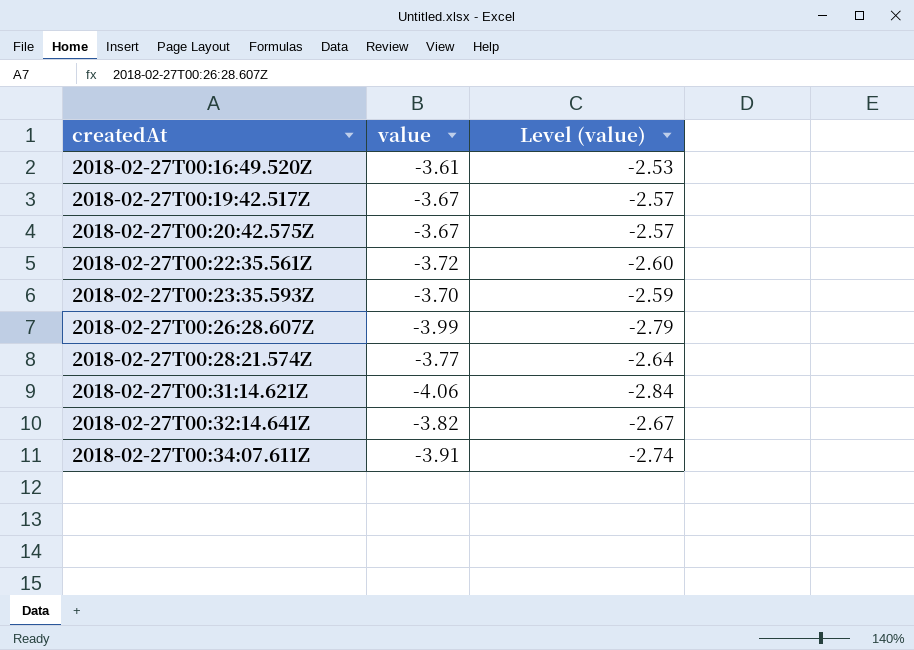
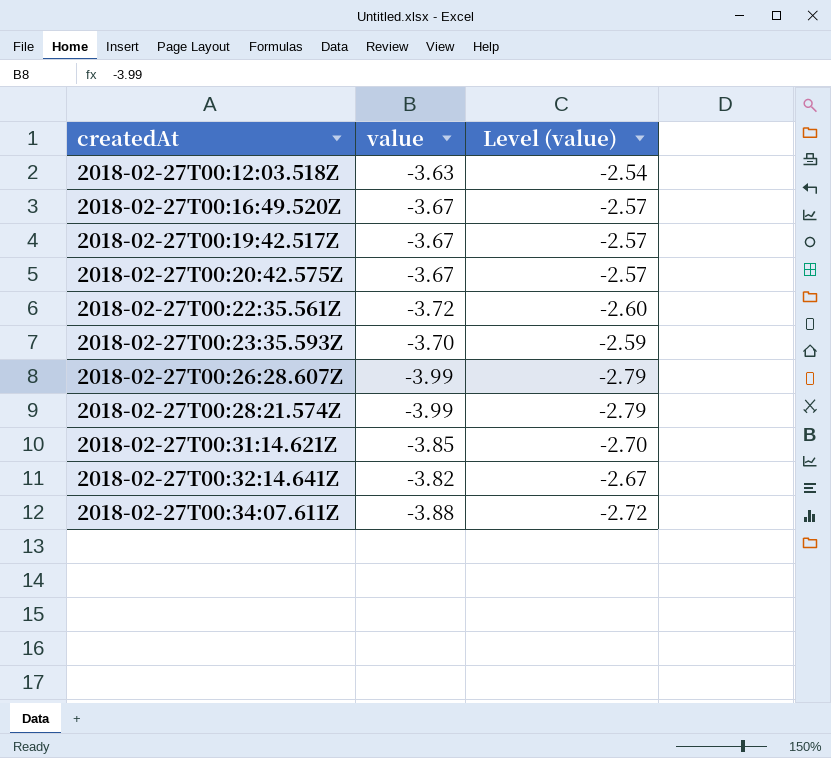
row 2018-02-27T00:12:03.518Z: none -> -3.63 | -2.54
2018-02-27T00:16:49.520Z | value: -3.61 -> -3.67
2018-02-27T00:16:49.520Z | Level (value): -2.53 -> -2.57
2018-02-27T00:28:21.574Z | value: -3.77 -> -3.99
2018-02-27T00:28:21.574Z | Level (value): -2.64 -> -2.79
2018-02-27T00:31:14.621Z | value: -4.06 -> -3.85
2018-02-27T00:31:14.621Z | Level (value): -2.84 -> -2.70
2018-02-27T00:34:07.611Z | value: -3.91 -> -3.88
2018-02-27T00:34:07.611Z | Level (value): -2.74 -> -2.72

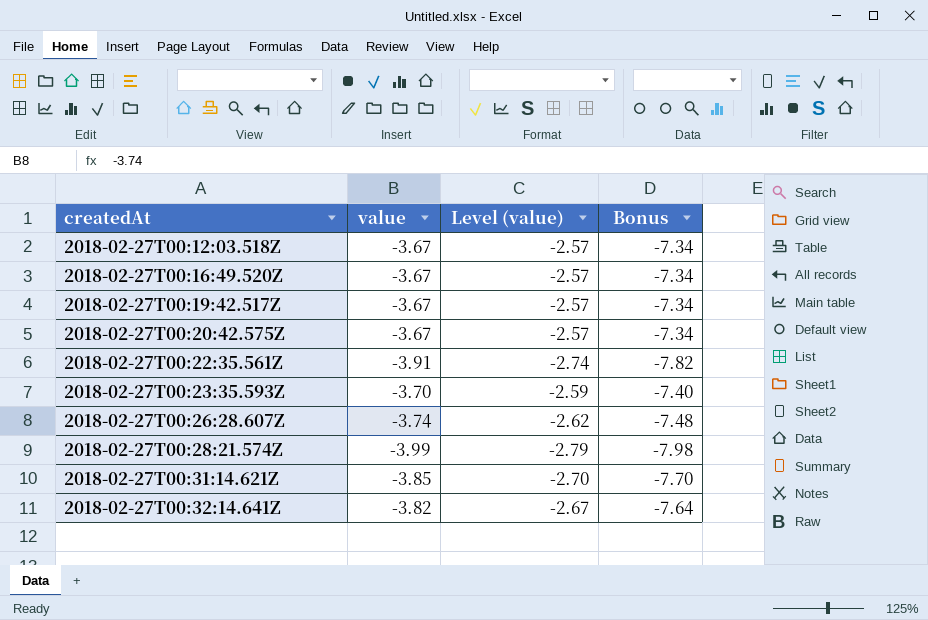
column Bonus | formula: none -> [value] * 2
row 2018-02-27T00:34:07.611Z: -3.88 | -2.72 -> none
2018-02-27T00:12:03.518Z | value: -3.63 -> -3.67
2018-02-27T00:12:03.518Z | Level (value): -2.54 -> -2.57
2018-02-27T00:22:35.561Z | value: -3.72 -> -3.91
2018-02-27T00:22:35.561Z | Level (value): -2.60 -> -2.74
2018-02-27T00:26:28.607Z | value: -3.99 -> -3.74
2018-02-27T00:26:28.607Z | Level (value): -2.79 -> -2.62

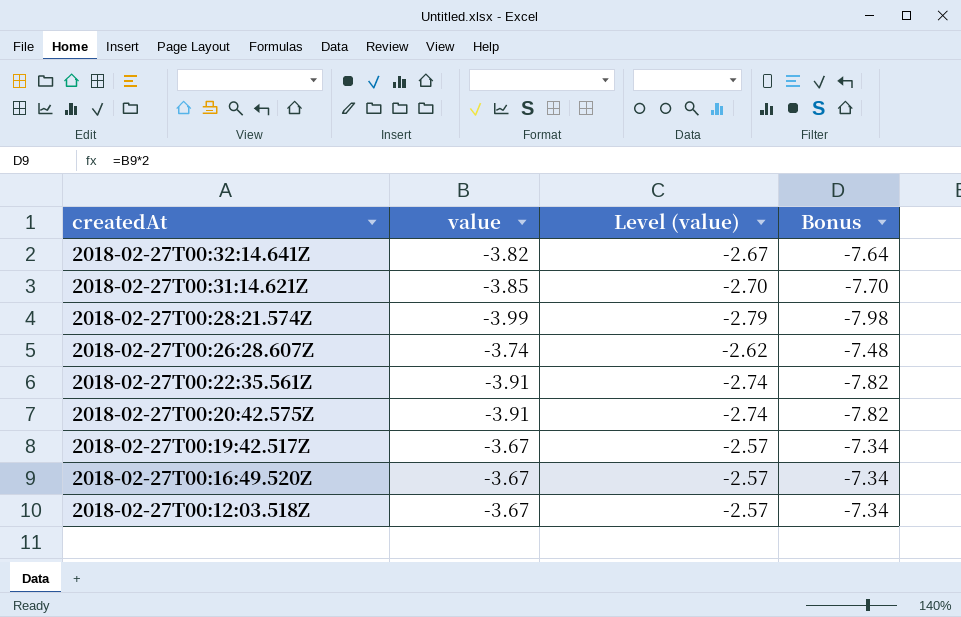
row order: createdAt ascending -> createdAt descending
row 2018-02-27T00:23:35.593Z: -3.70 | -2.59 | -7.40 -> none
2018-02-27T00:20:42.575Z | value: -3.67 -> -3.91
2018-02-27T00:20:42.575Z | Level (value): -2.57 -> -2.74
2018-02-27T00:20:42.575Z | Bonus: -7.34 -> -7.82

